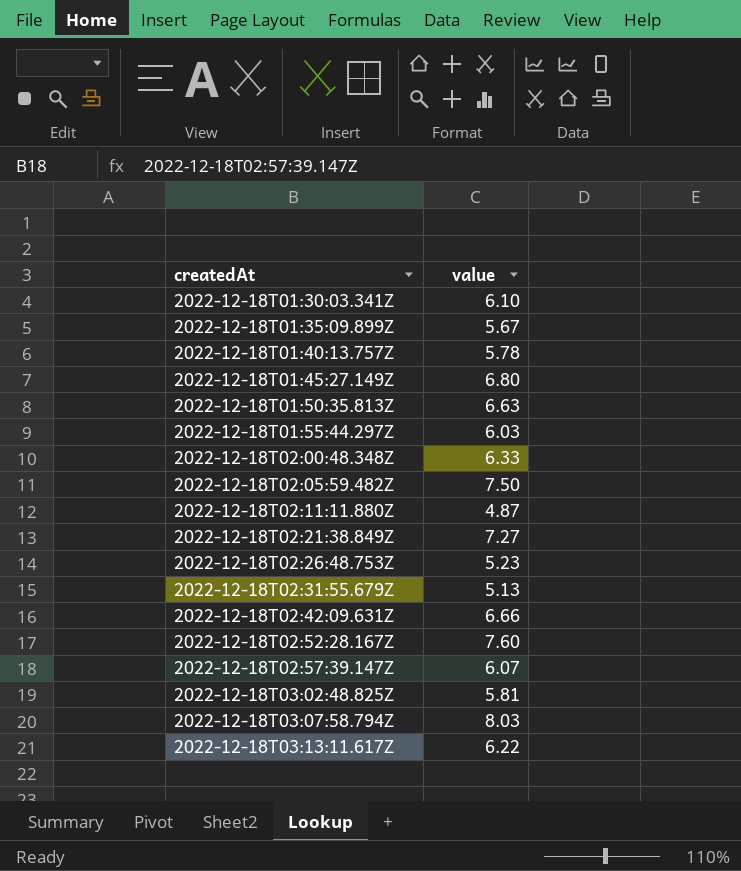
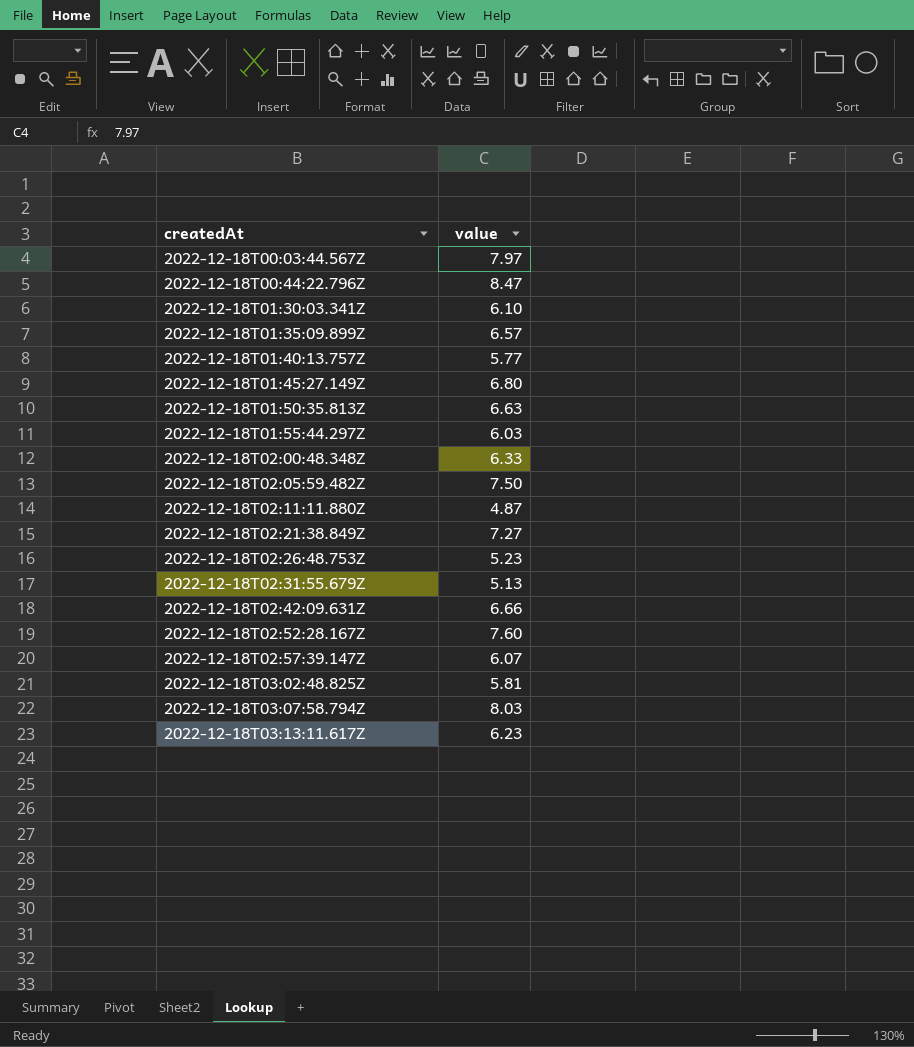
row 2022-12-18T00:03:44.567Z: none -> 7.97
row 2022-12-18T00:44:22.796Z: none -> 8.47
2022-12-18T01:35:09.899Z | value: 5.67 -> 6.57
2022-12-18T01:40:13.757Z | value: 5.78 -> 5.77
2022-12-18T03:13:11.617Z | value: 6.22 -> 6.23

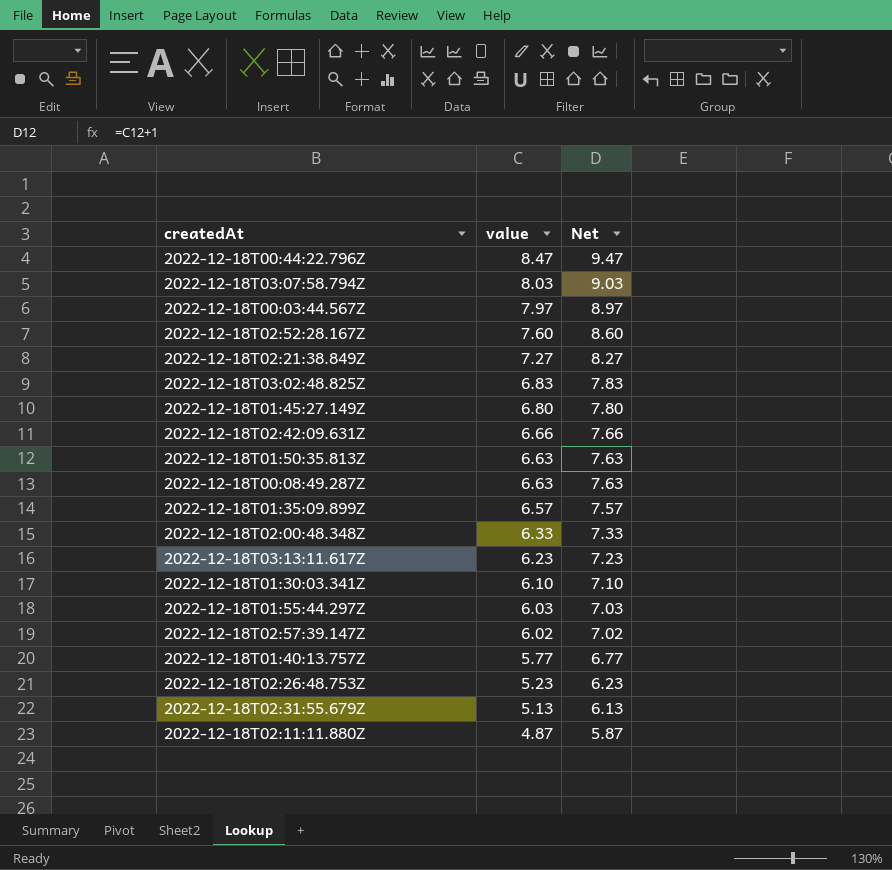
row order: createdAt ascending -> value descending
column Net | formula: none -> [value] + 1
row 2022-12-18T02:05:59.482Z: 7.50 -> none
2022-12-18T03:02:48.825Z | value: 5.81 -> 6.83
row 2022-12-18T00:08:49.287Z: none -> 6.63 | 7.63
2022-12-18T02:57:39.147Z | value: 6.07 -> 6.02

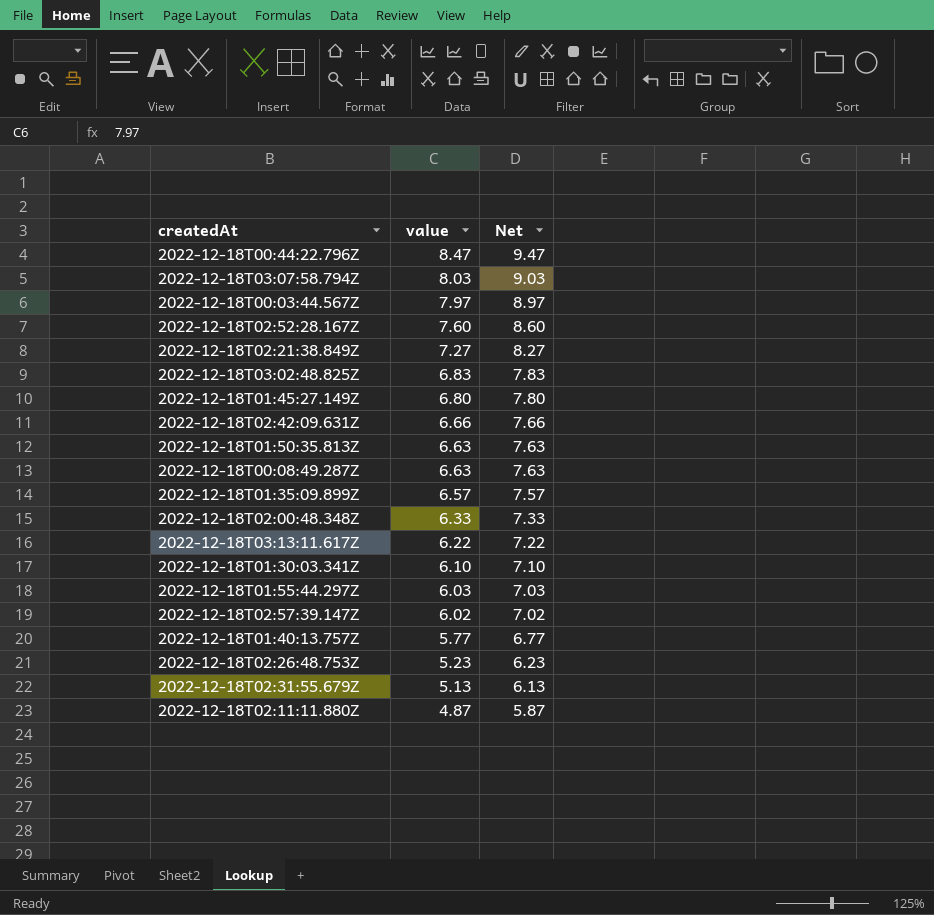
2022-12-18T03:13:11.617Z | value: 6.23 -> 6.22
2022-12-18T03:13:11.617Z | Net: 7.23 -> 7.22

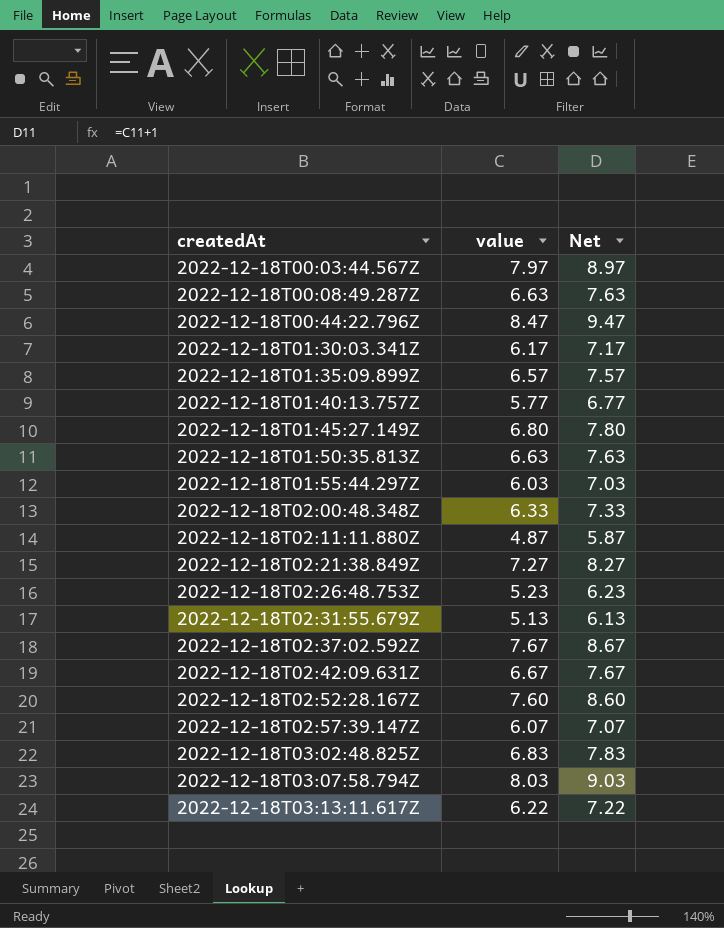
row order: value descending -> createdAt ascending
2022-12-18T01:30:03.341Z | value: 6.10 -> 6.17
2022-12-18T01:30:03.341Z | Net: 7.10 -> 7.17
row 2022-12-18T02:37:02.592Z: none -> 7.67 | 8.67
2022-12-18T02:42:09.631Z | value: 6.66 -> 6.67
2022-12-18T02:42:09.631Z | Net: 7.66 -> 7.67
2022-12-18T02:57:39.147Z | value: 6.02 -> 6.07
2022-12-18T02:57:39.147Z | Net: 7.02 -> 7.07

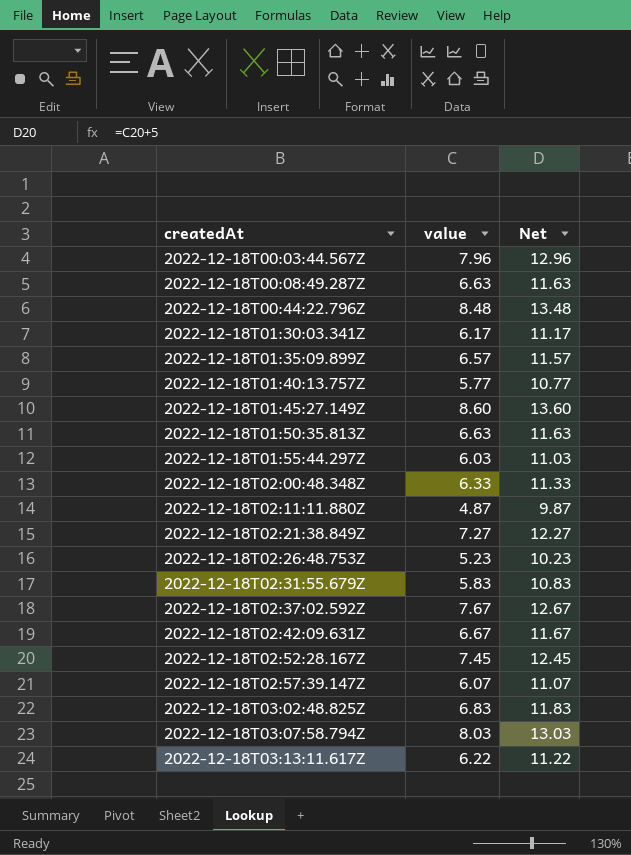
column Net | formula: [value] + 1 -> [value] + 5
2022-12-18T00:03:44.567Z | value: 7.97 -> 7.96
2022-12-18T00:44:22.796Z | value: 8.47 -> 8.48
2022-12-18T01:45:27.149Z | value: 6.80 -> 8.60
2022-12-18T02:31:55.679Z | value: 5.13 -> 5.83
2022-12-18T02:52:28.167Z | value: 7.60 -> 7.45

